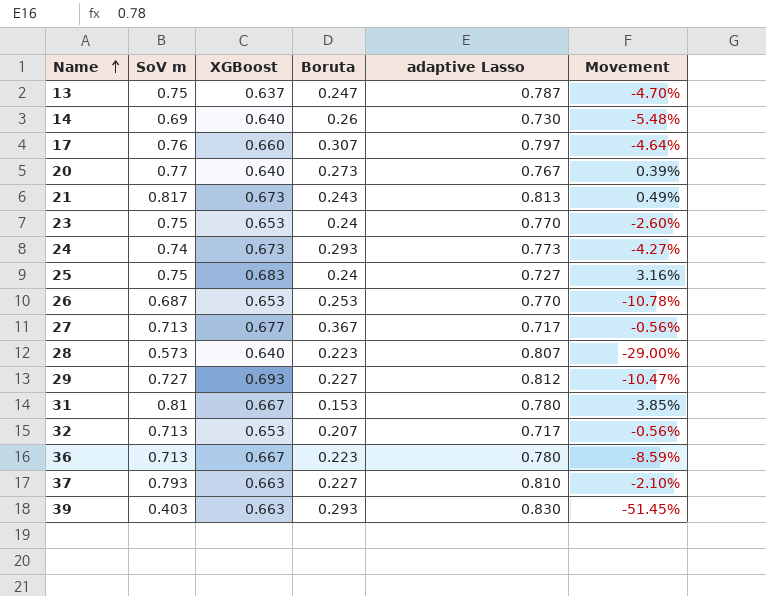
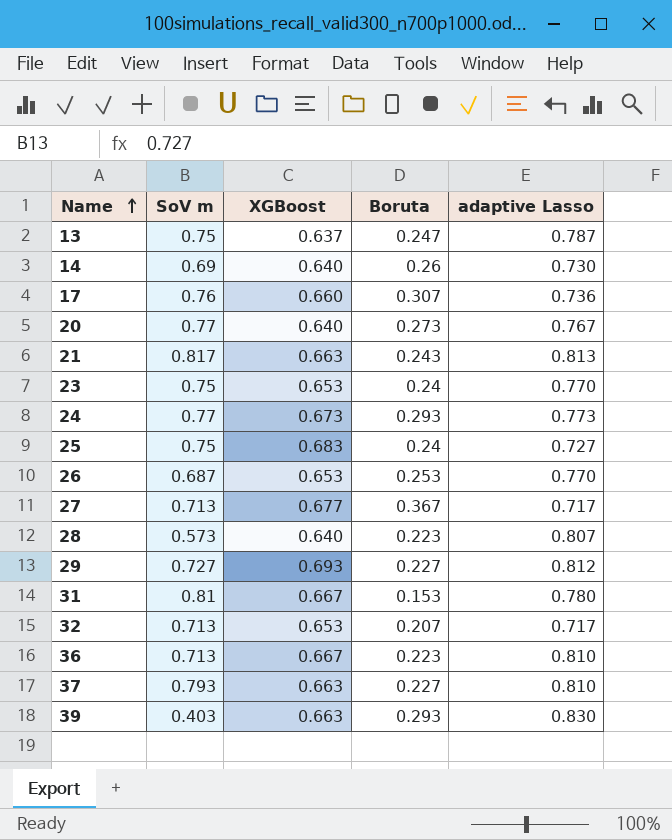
column Movement | formula: ([SoV m] - [adaptive Lasso]) / [adaptive Lasso] -> none
17 | adaptive Lasso: 0.797 -> 0.736
21 | XGBoost: 0.673 -> 0.663
24 | SoV m: 0.74 -> 0.77
36 | adaptive Lasso: 0.780 -> 0.810

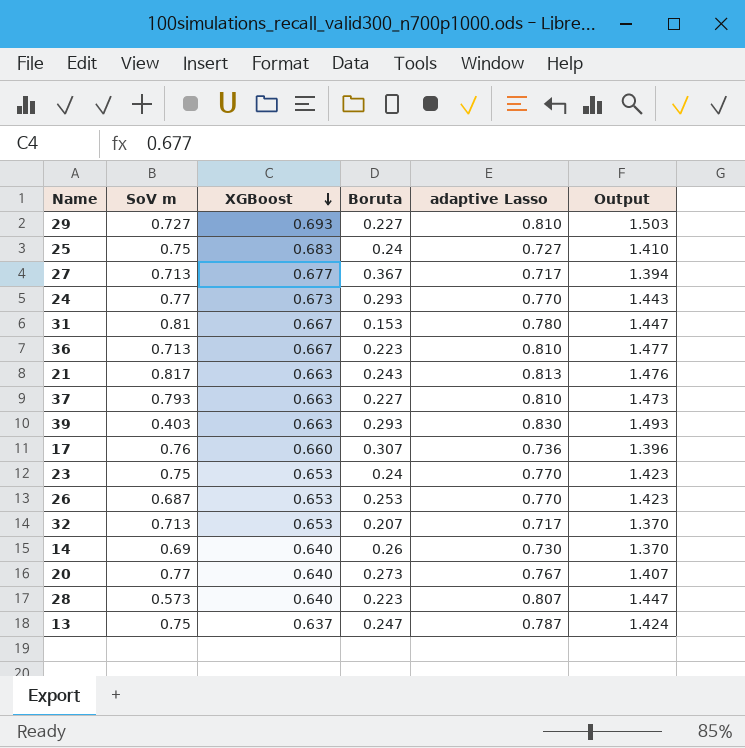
row order: Name ascending -> XGBoost descending
column Output | formula: none -> [XGBoost] + [adaptive Lasso]
29 | adaptive Lasso: 0.812 -> 0.810
24 | adaptive Lasso: 0.773 -> 0.770

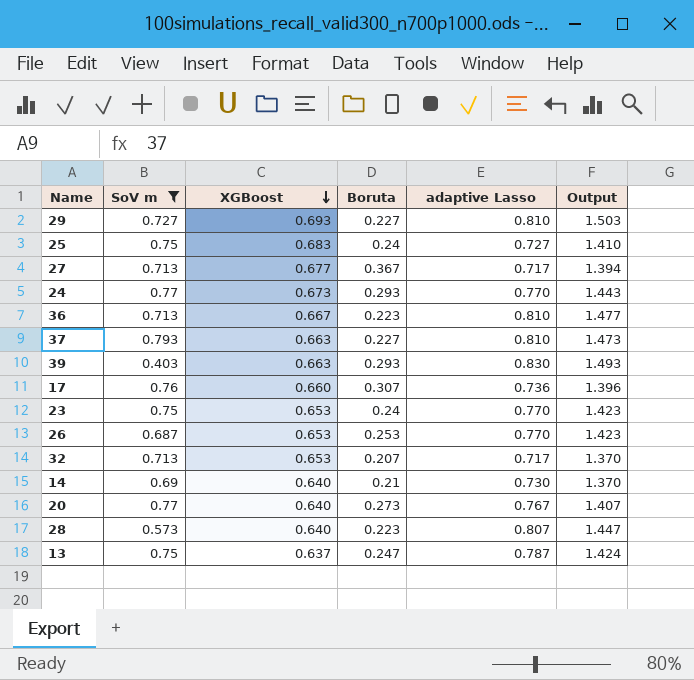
filter: none -> SoV m <= 0.793
14 | Boruta: 0.26 -> 0.21

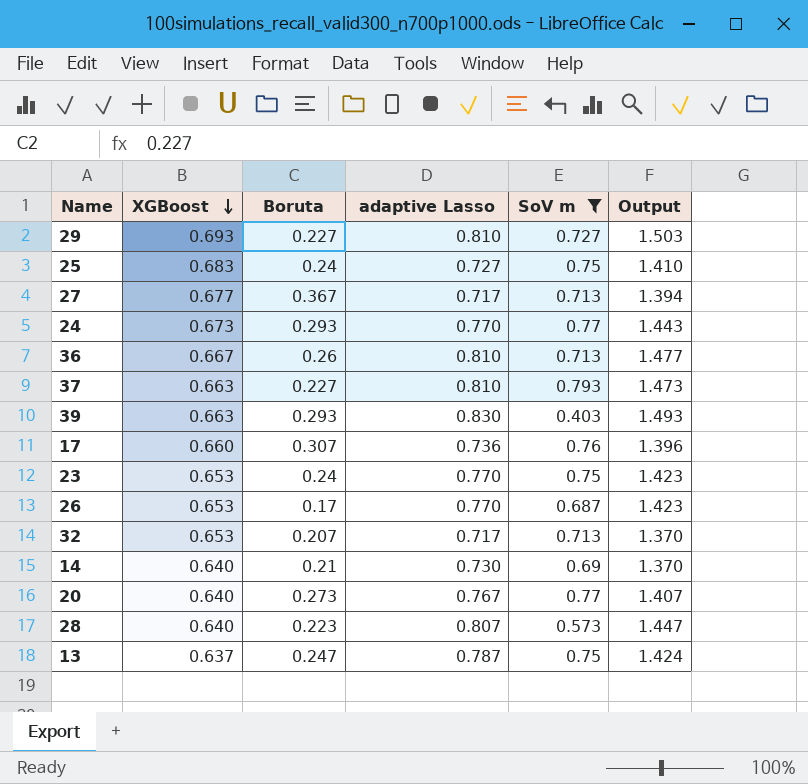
column SoV m | position: 2 -> 5
36 | Boruta: 0.223 -> 0.26
26 | Boruta: 0.253 -> 0.17

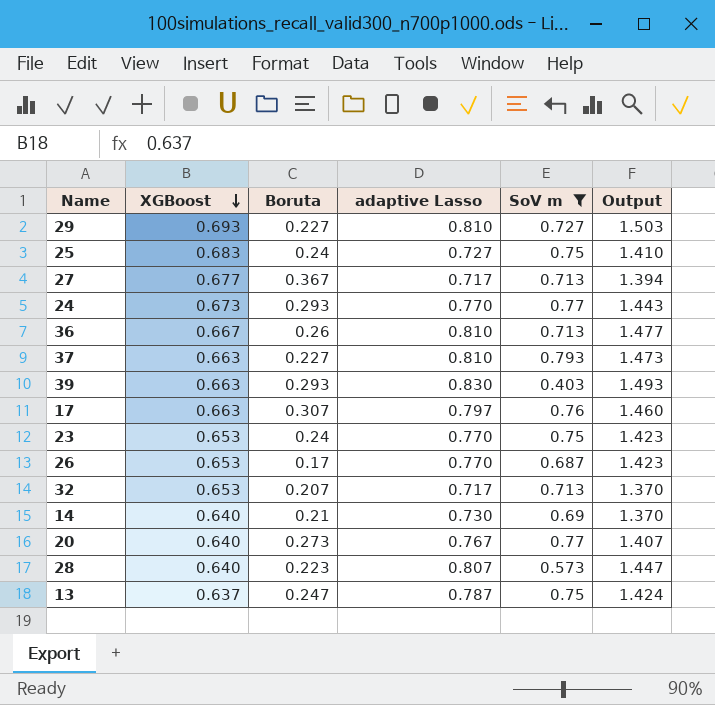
17 | XGBoost: 0.660 -> 0.663
17 | adaptive Lasso: 0.736 -> 0.797
17 | Output: 1.396 -> 1.460

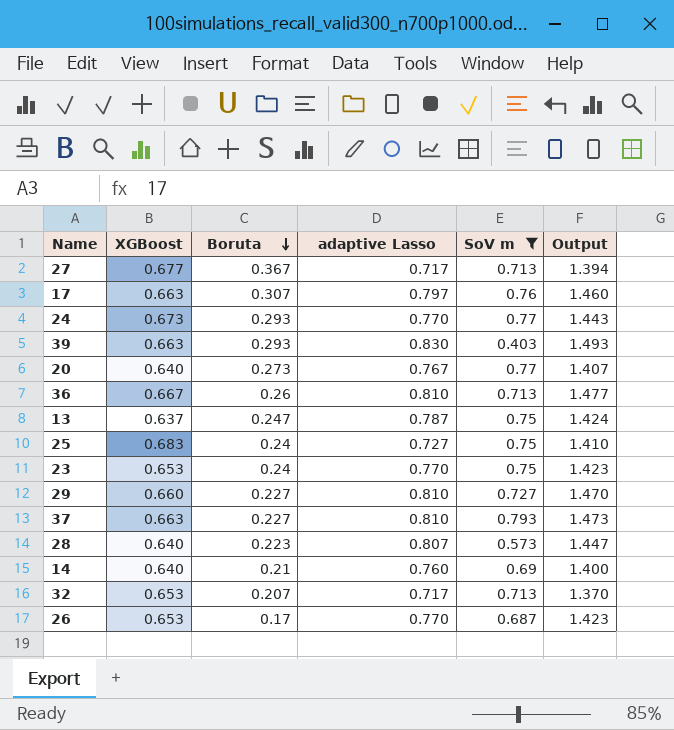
row order: XGBoost descending -> Boruta descending
29 | XGBoost: 0.693 -> 0.660
29 | Output: 1.503 -> 1.470
14 | adaptive Lasso: 0.730 -> 0.760
14 | Output: 1.370 -> 1.400

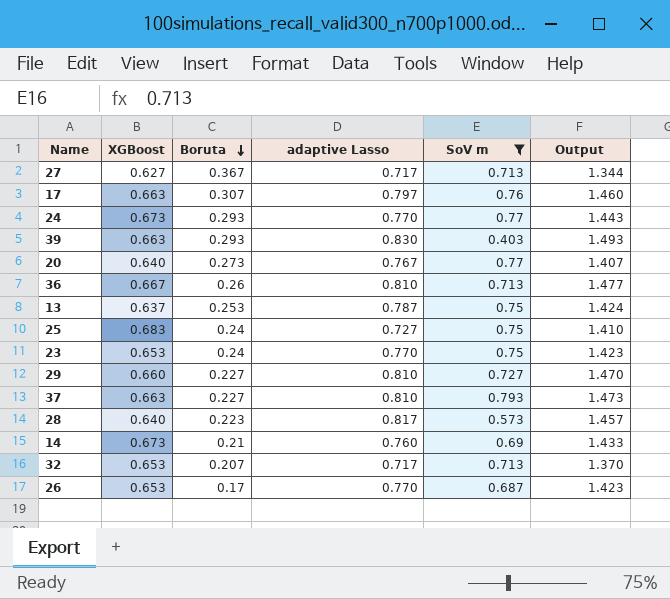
27 | XGBoost: 0.677 -> 0.627
27 | Output: 1.394 -> 1.344
13 | Boruta: 0.247 -> 0.253
28 | adaptive Lasso: 0.807 -> 0.817
28 | Output: 1.447 -> 1.457
14 | XGBoost: 0.640 -> 0.673
14 | Output: 1.400 -> 1.433

